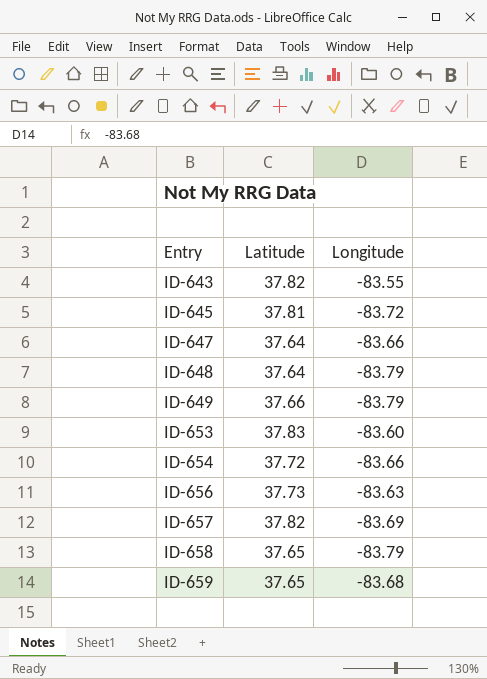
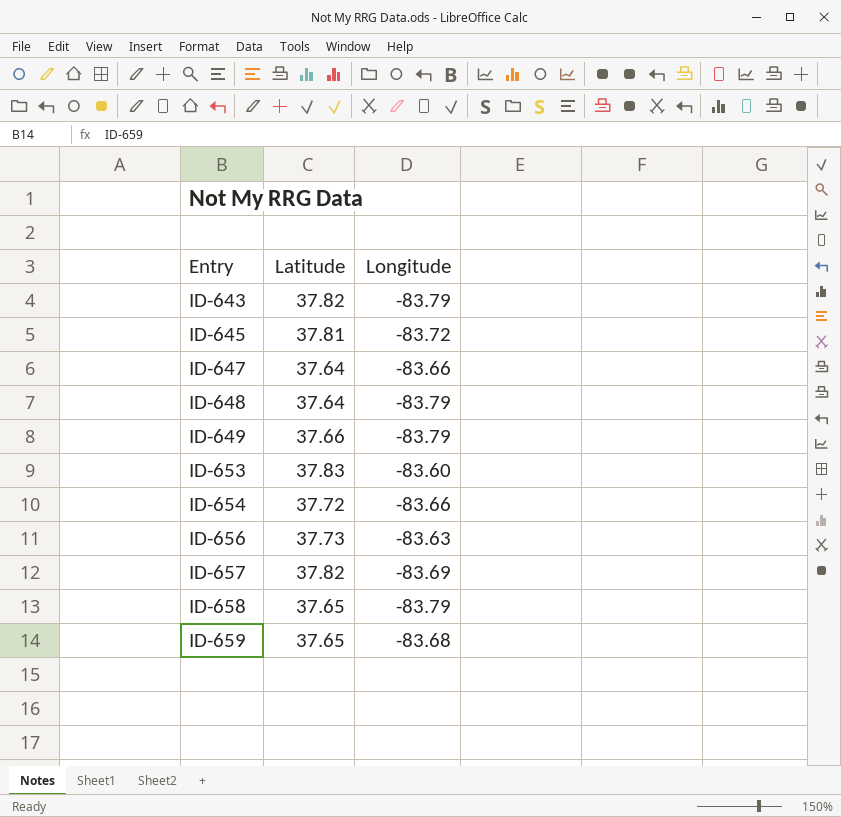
ID-643 | Longitude: -83.55 -> -83.79

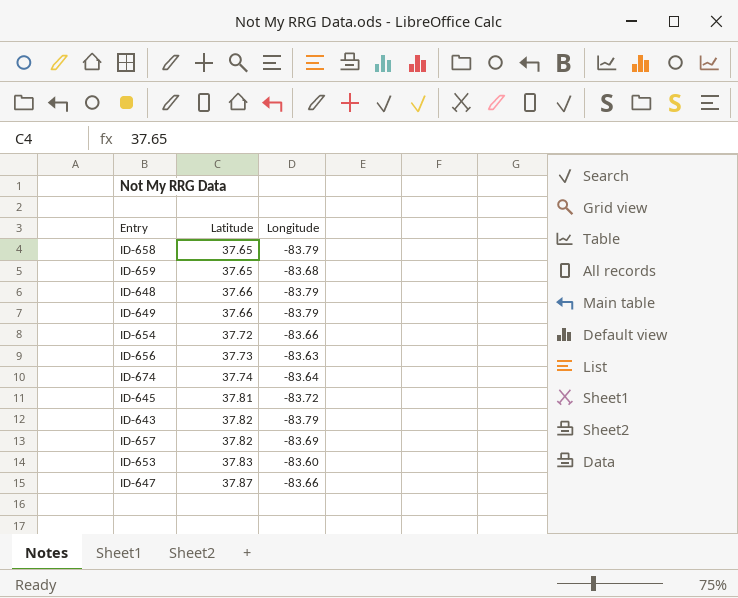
row order: Entry ascending -> Latitude ascending
ID-648 | Latitude: 37.64 -> 37.66
row ID-674: none -> 37.74 | -83.64
ID-647 | Latitude: 37.64 -> 37.87

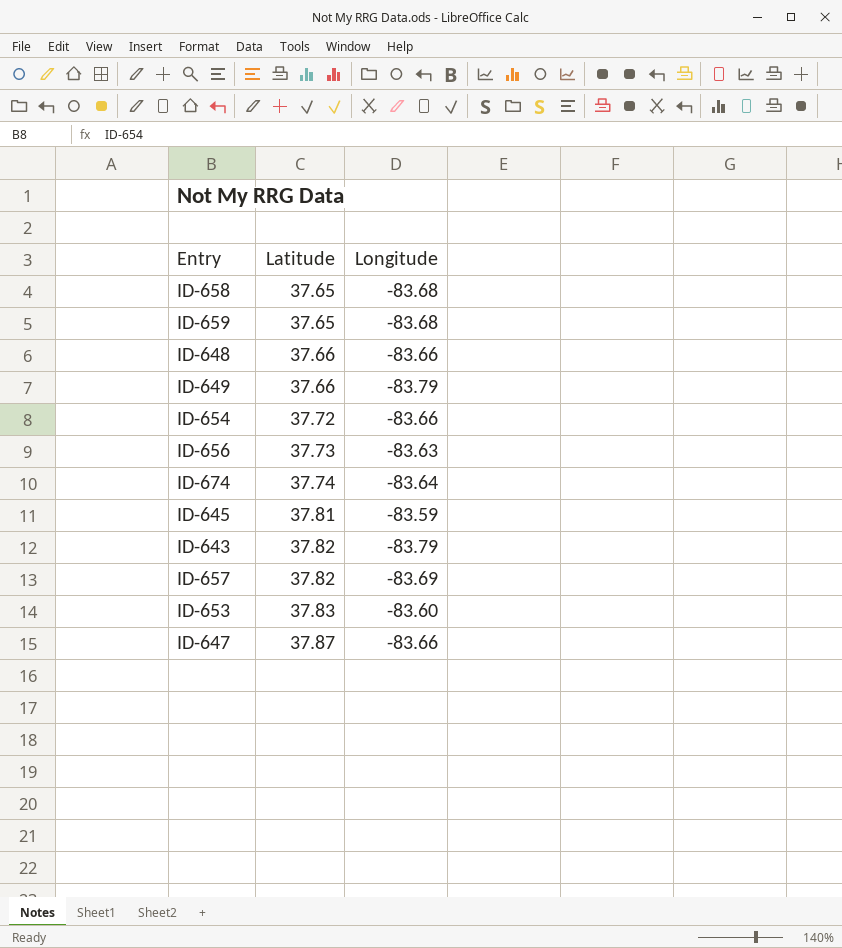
ID-658 | Longitude: -83.79 -> -83.68
ID-648 | Longitude: -83.79 -> -83.66
ID-645 | Longitude: -83.72 -> -83.59

